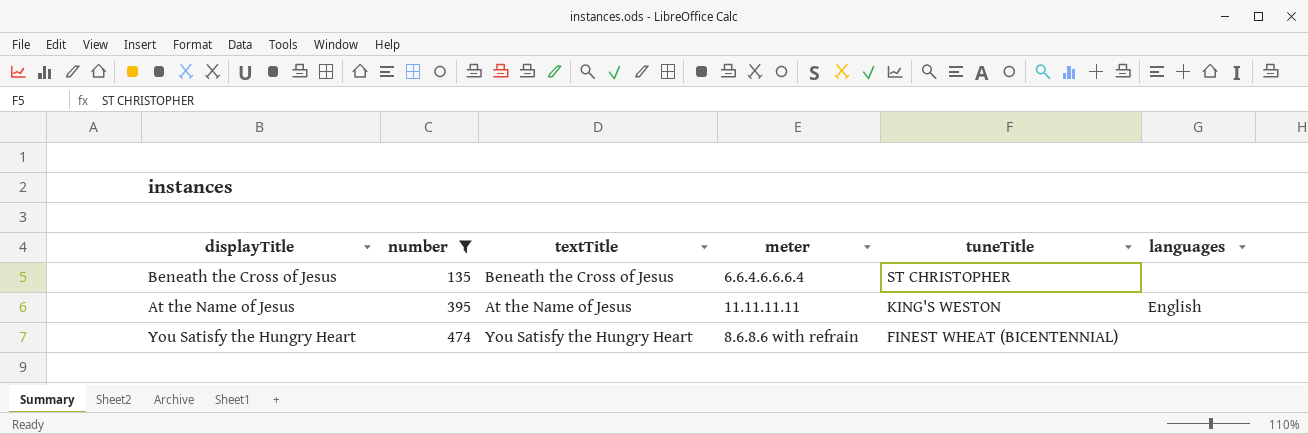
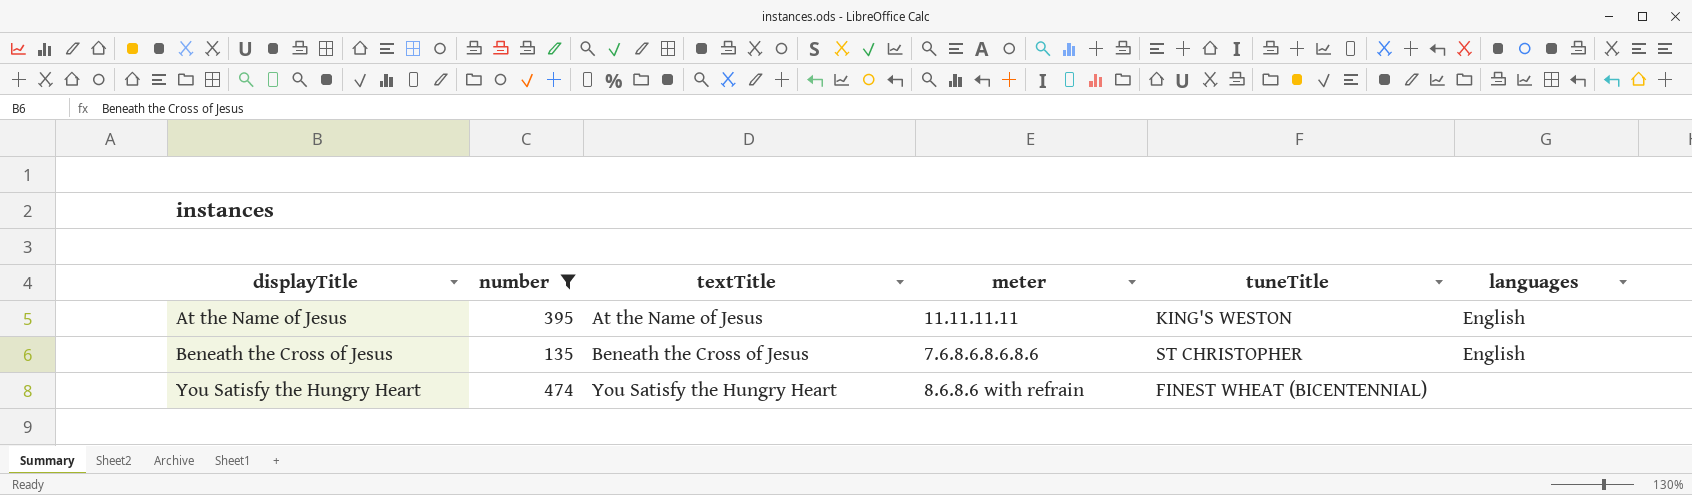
row order: number ascending -> displayTitle ascending
Beneath the Cross of Jesus | meter: 6.6.4.6.6.6.4 -> 7.6.8.6.8.6.8.6
Beneath the Cross of Jesus | languages: none -> English

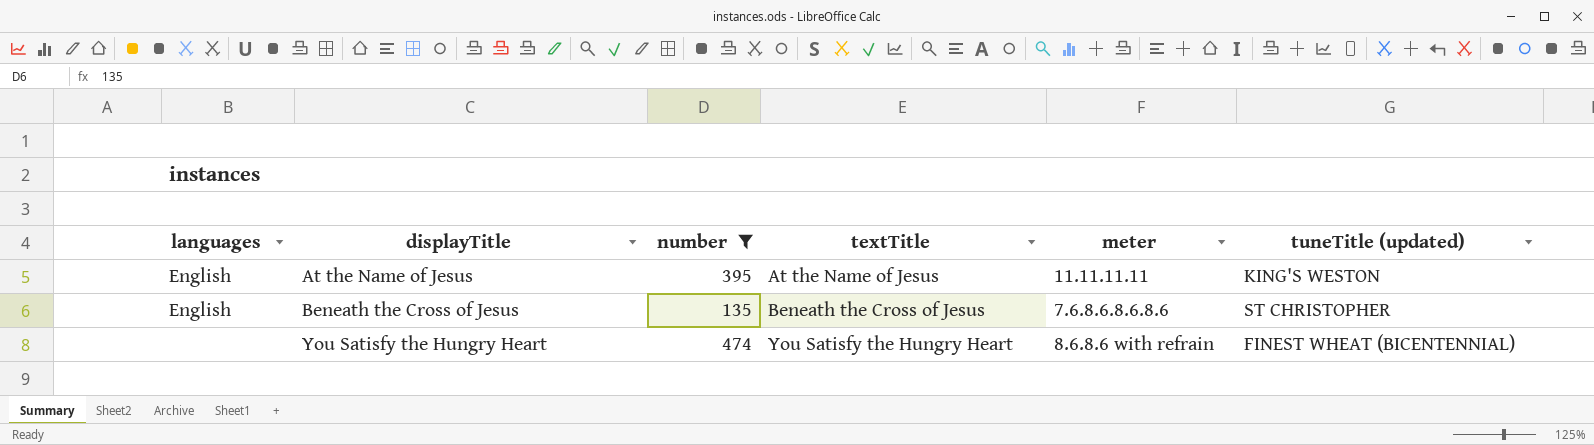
column languages | position: 6 -> 1
column name: tuneTitle -> tuneTitle (updated)

